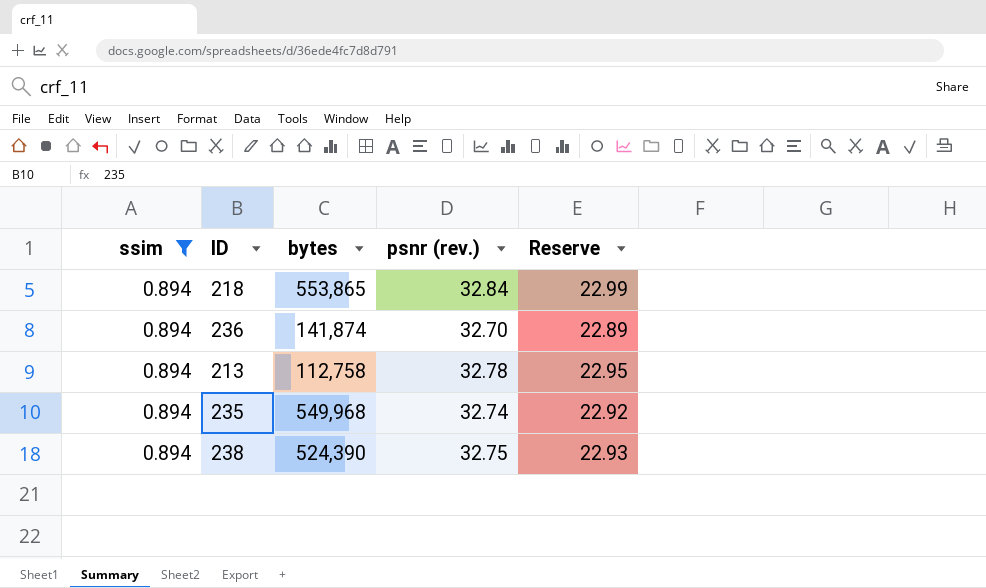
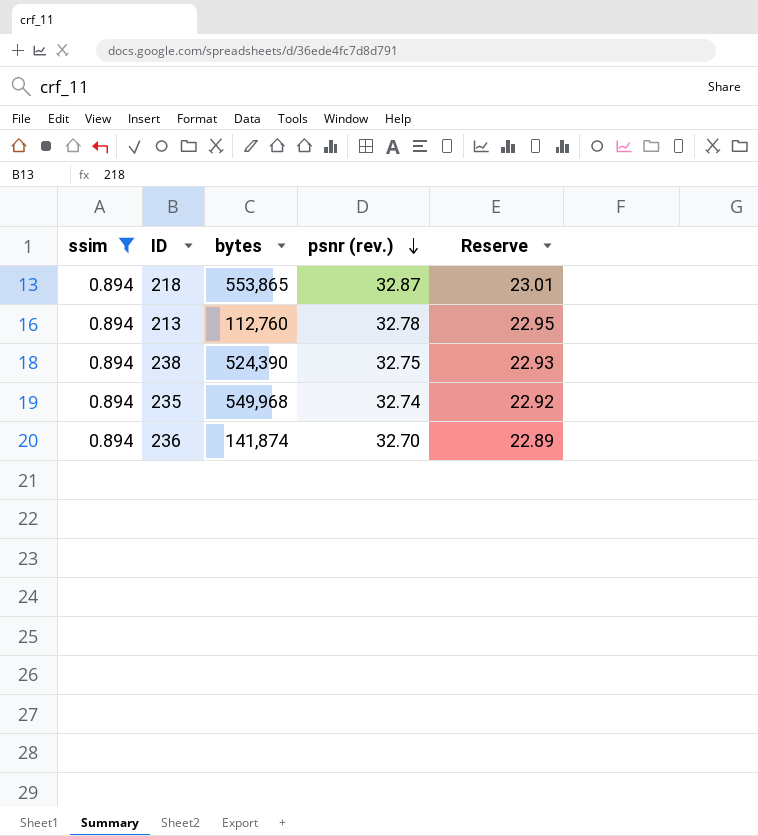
row order: none -> psnr (rev.) descending
218 | psnr (rev.): 32.84 -> 32.87
218 | Reserve: 22.99 -> 23.01
213 | bytes: 112,758 -> 112,760

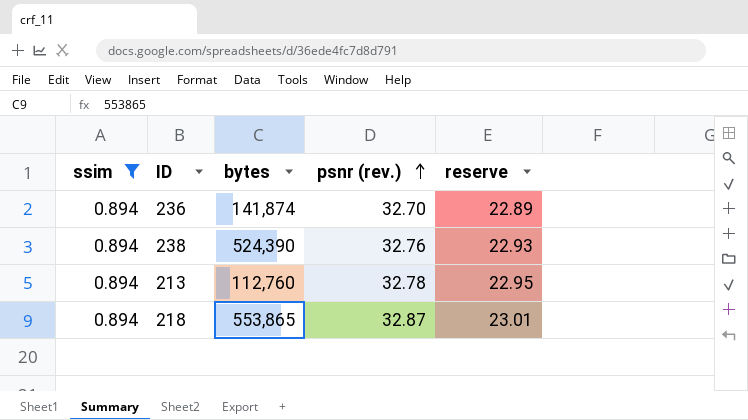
row order: psnr (rev.) descending -> psnr (rev.) ascending
column name: Reserve -> reserve
row 235: 0.894 | 549,968 | 32.74 | 22.92 -> none
238 | psnr (rev.): 32.75 -> 32.76

